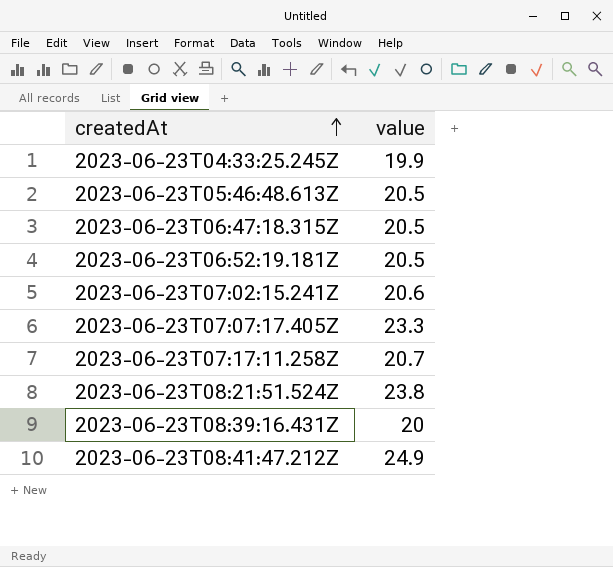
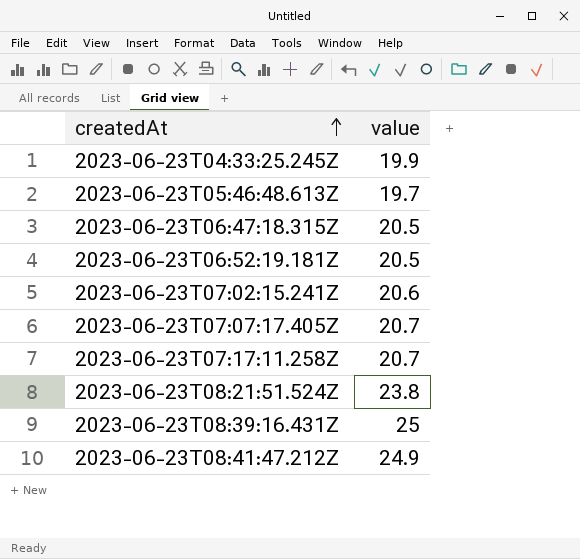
2023-06-23T05:46:48.613Z | value: 20.5 -> 19.7
2023-06-23T07:07:17.405Z | value: 23.3 -> 20.7
2023-06-23T08:39:16.431Z | value: 20 -> 25

